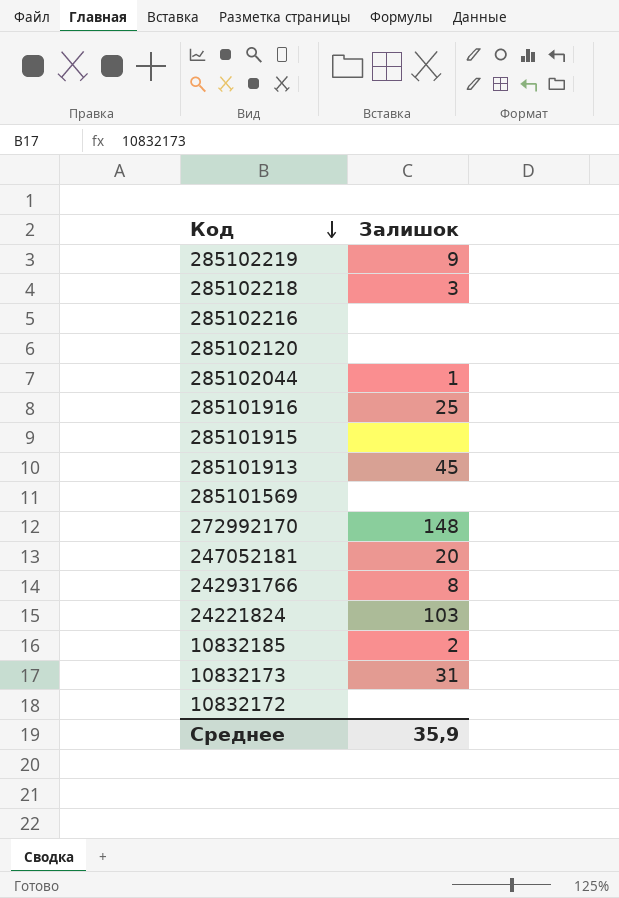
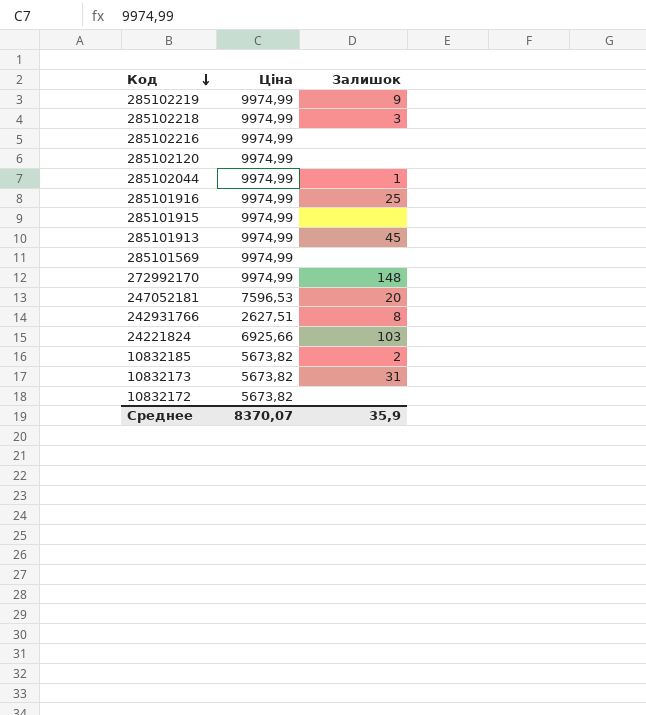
column Ціна | position: none -> 2

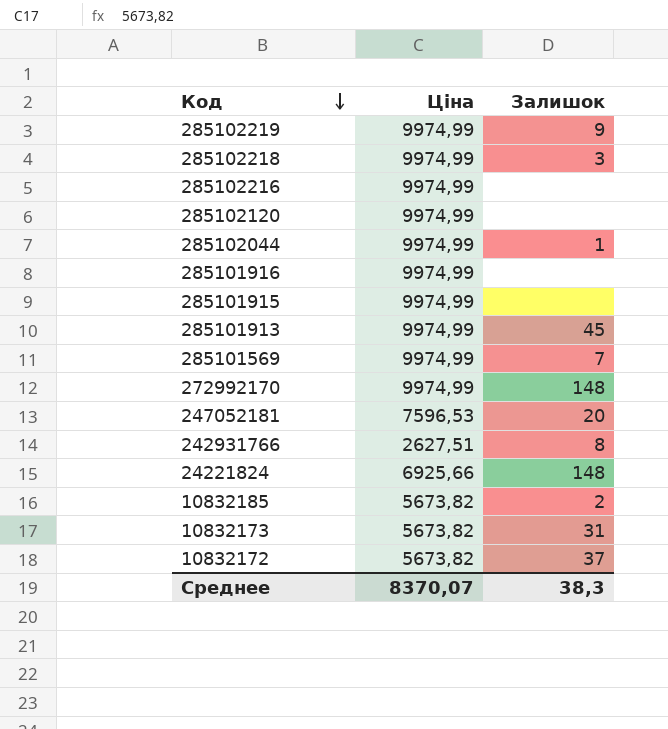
285101916 | Залишок: 25 -> none
285101569 | Залишок: none -> 7
24221824 | Залишок: 103 -> 148
10832172 | Залишок: none -> 37
Среднее | Залишок: 35,9 -> 38,3

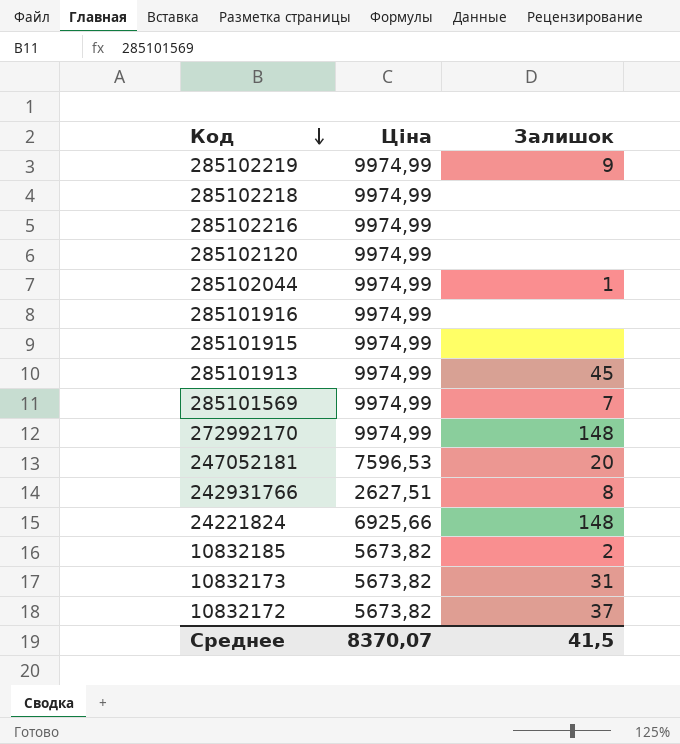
285102218 | Залишок: 3 -> none
Среднее | Залишок: 38,3 -> 41,5

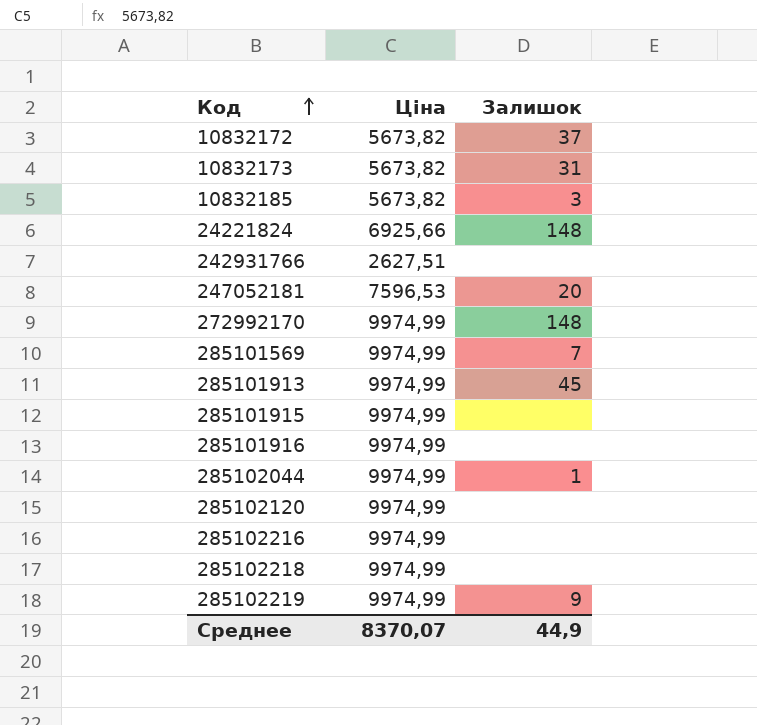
row order: Код descending -> Код ascending
10832185 | Залишок: 2 -> 3
242931766 | Залишок: 8 -> none
Среднее | Залишок: 41,5 -> 44,9

